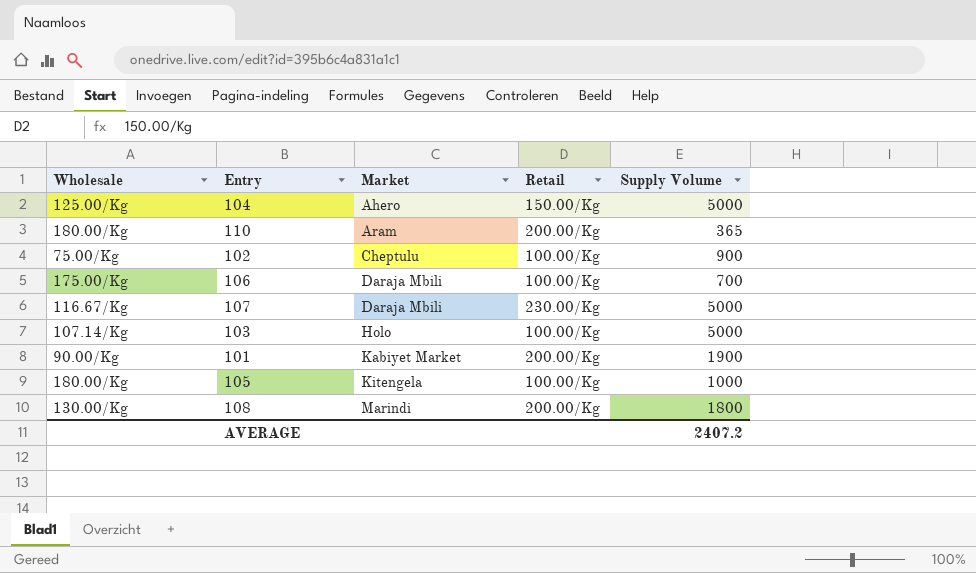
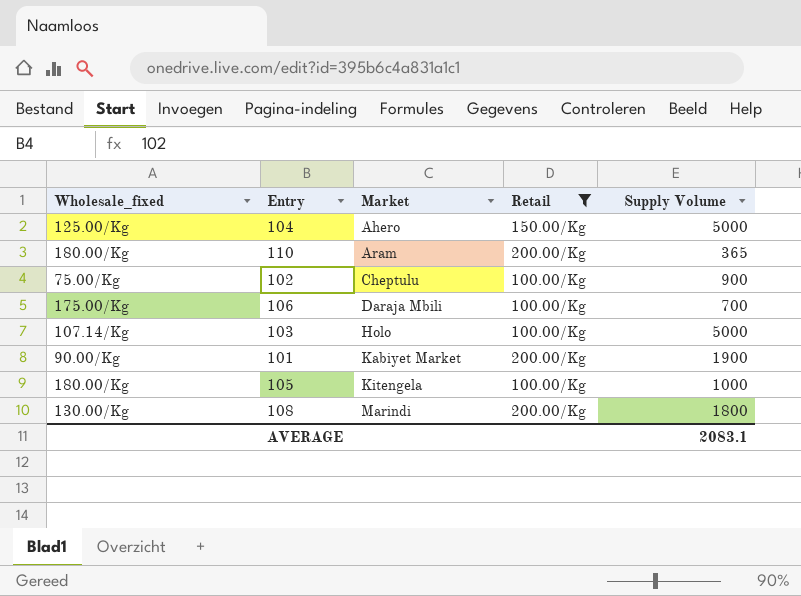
filter: none -> Retail != 230.00/Kg
column name: Wholesale -> Wholesale_fixed
AVERAGE | Supply Volume: 2407.2 -> 2083.1

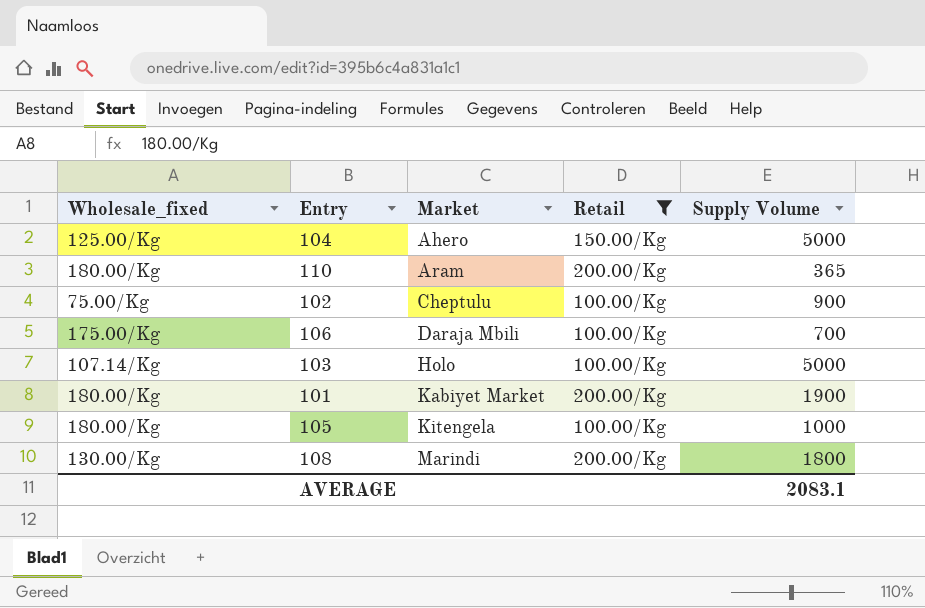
101 | Wholesale_fixed: 90.00/Kg -> 180.00/Kg

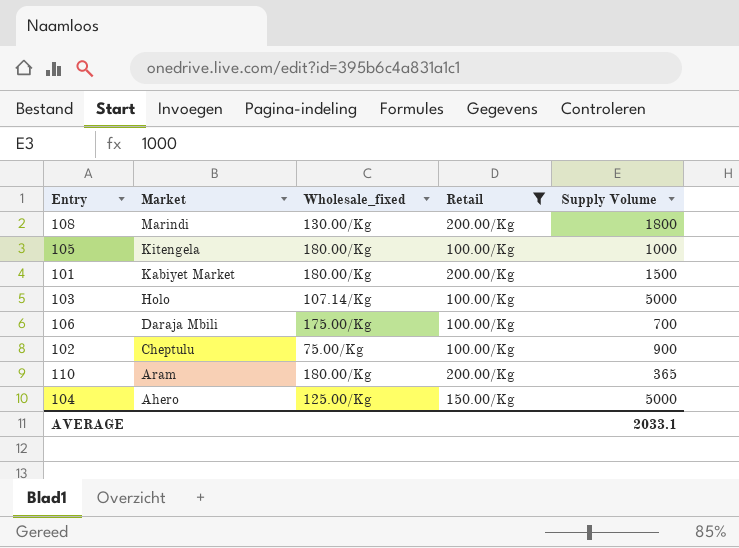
row order: Market ascending -> Market descending
column Wholesale_fixed | position: 1 -> 3
101 | Supply Volume: 1900 -> 1500
AVERAGE | Supply Volume: 2083.1 -> 2033.1

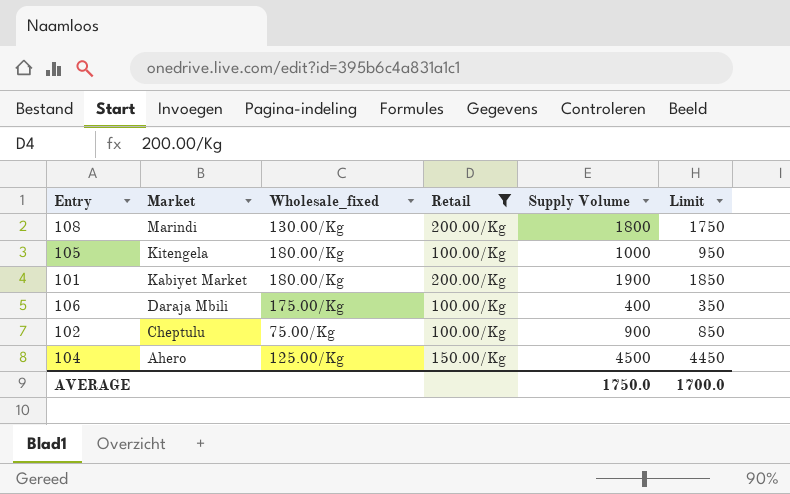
column Limit | formula: none -> [Supply Volume] - 50
row 103: Holo | 107.14/Kg | 100.00/Kg | 5000 -> none
row 110: Aram | 180.00/Kg | 200.00/Kg | 365 -> none
101 | Supply Volume: 1500 -> 1900
106 | Supply Volume: 700 -> 400
104 | Supply Volume: 5000 -> 4500
AVERAGE | Supply Volume: 2033.1 -> 1750.0

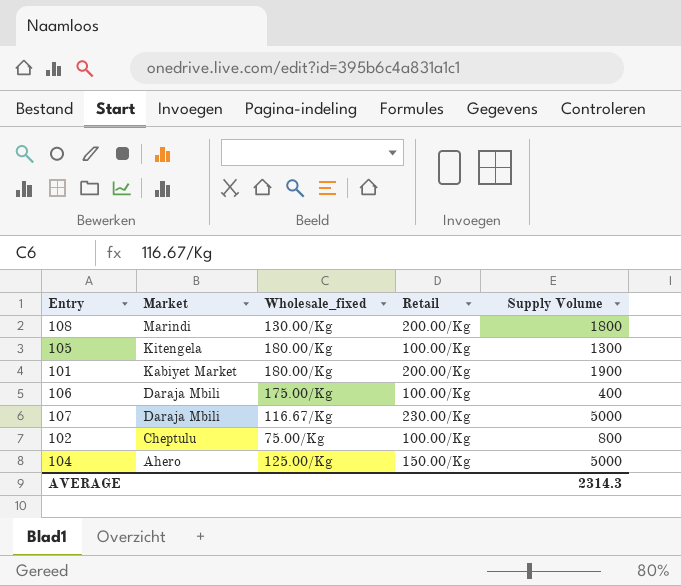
filter: Retail != 230.00/Kg -> none
column Limit | formula: [Supply Volume] - 50 -> none
105 | Supply Volume: 1000 -> 1300
102 | Supply Volume: 900 -> 800
104 | Supply Volume: 4500 -> 5000
AVERAGE | Supply Volume: 1750.0 -> 2314.3

